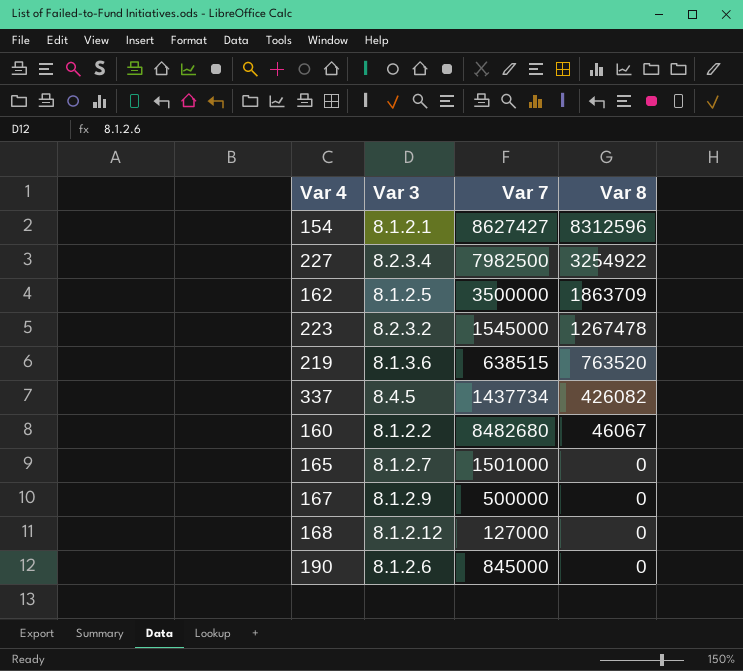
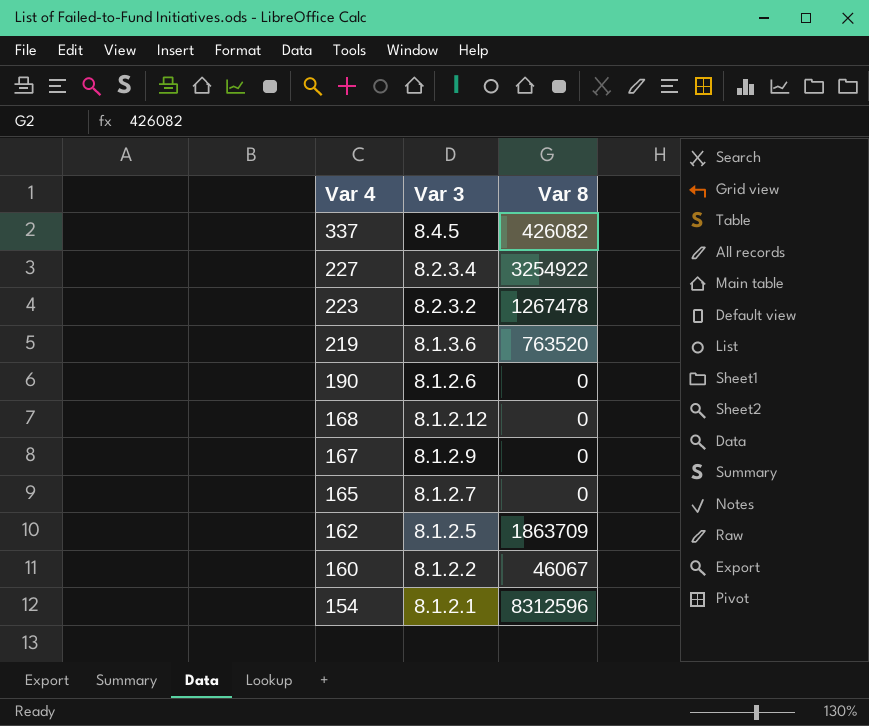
row order: Var 8 descending -> Var 4 descending
column Var 7 | position: 3 -> none

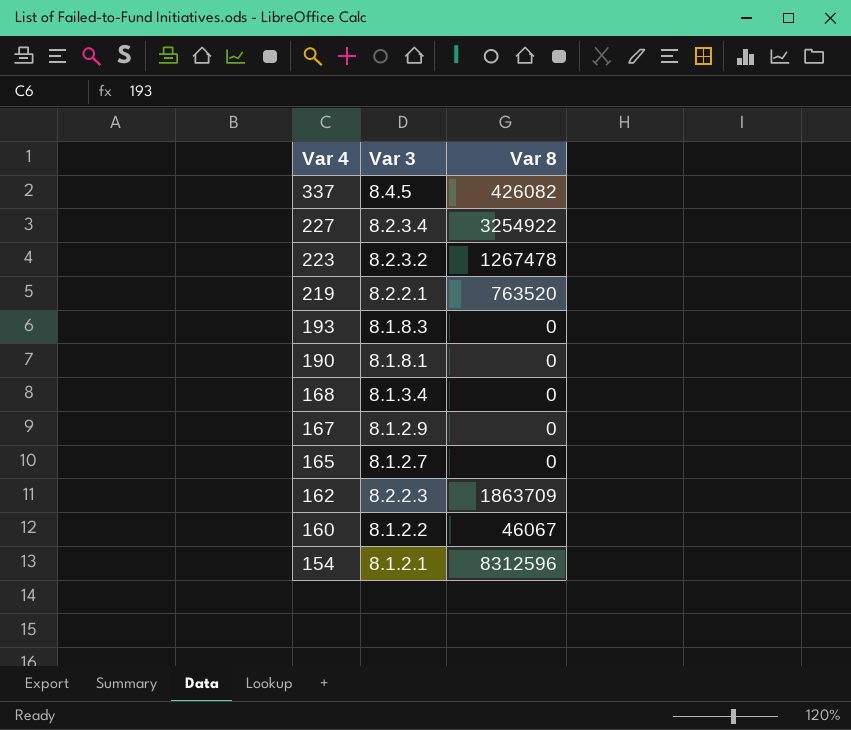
219 | Var 3: 8.1.3.6 -> 8.2.2.1
row 193: none -> 8.1.8.3 | 0
190 | Var 3: 8.1.2.6 -> 8.1.8.1
168 | Var 3: 8.1.2.12 -> 8.1.3.4
162 | Var 3: 8.1.2.5 -> 8.2.2.3

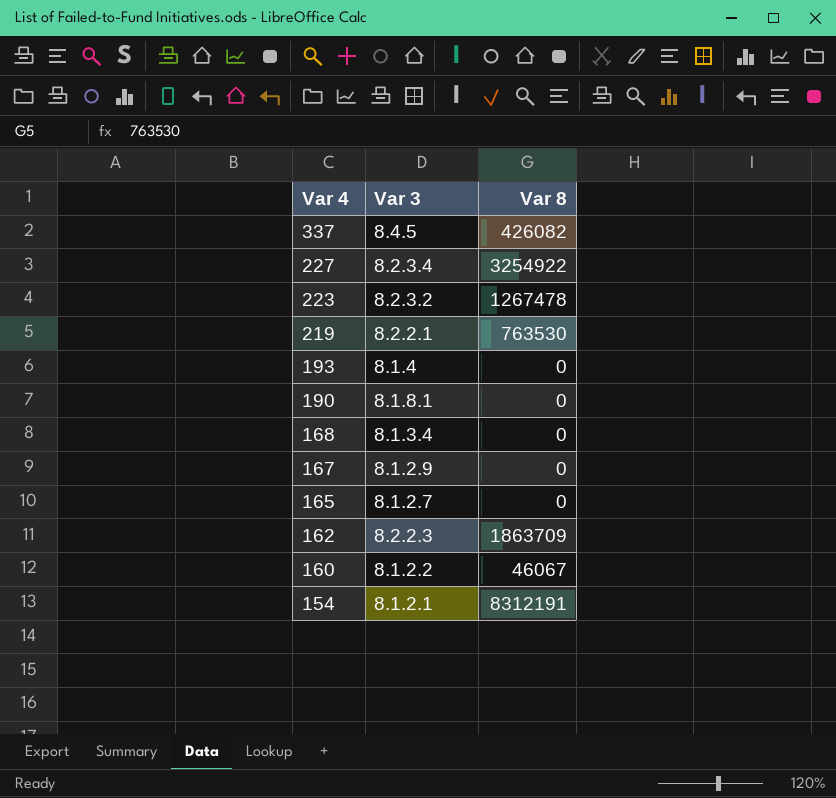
219 | Var 8: 763520 -> 763530
193 | Var 3: 8.1.8.3 -> 8.1.4
154 | Var 8: 8312596 -> 8312191

